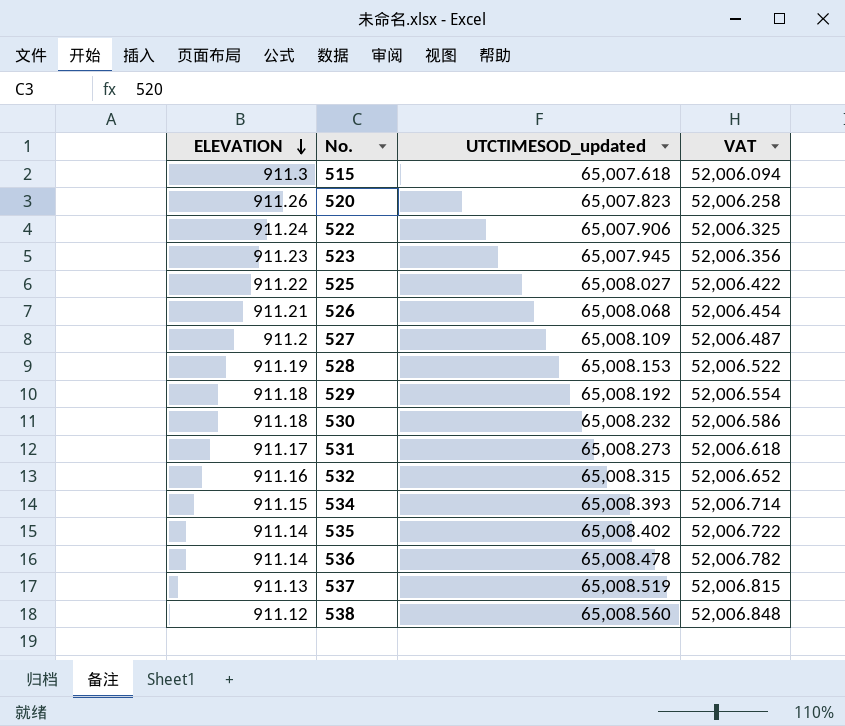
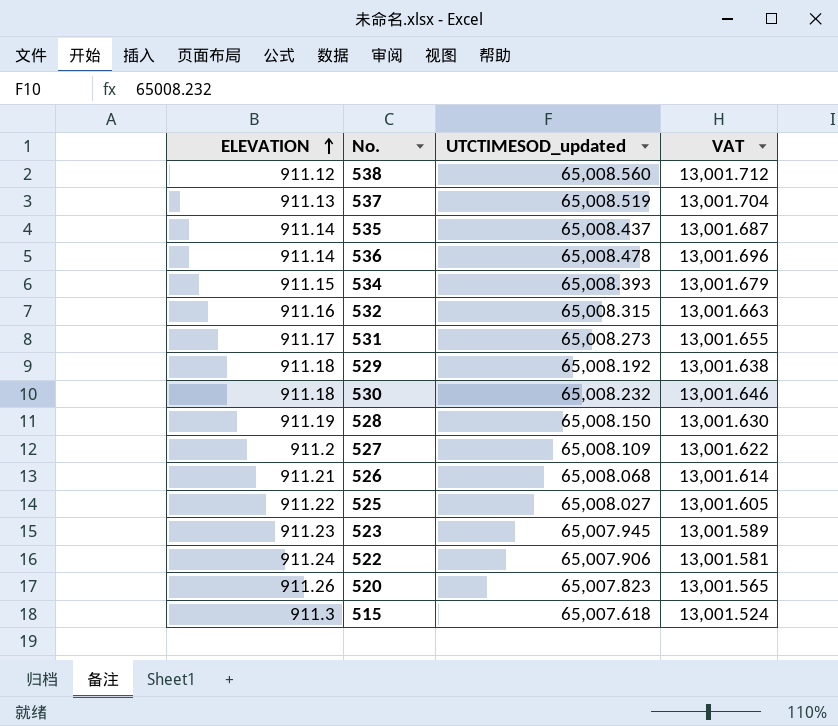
row order: ELEVATION descending -> ELEVATION ascending
column VAT | formula: [UTCTIMESOD_updated] * 0.8 -> [UTCTIMESOD_updated] * 0.2
535 | UTCTIMESOD_updated: 65,008.402 -> 65,008.437
528 | UTCTIMESOD_updated: 65,008.153 -> 65,008.150

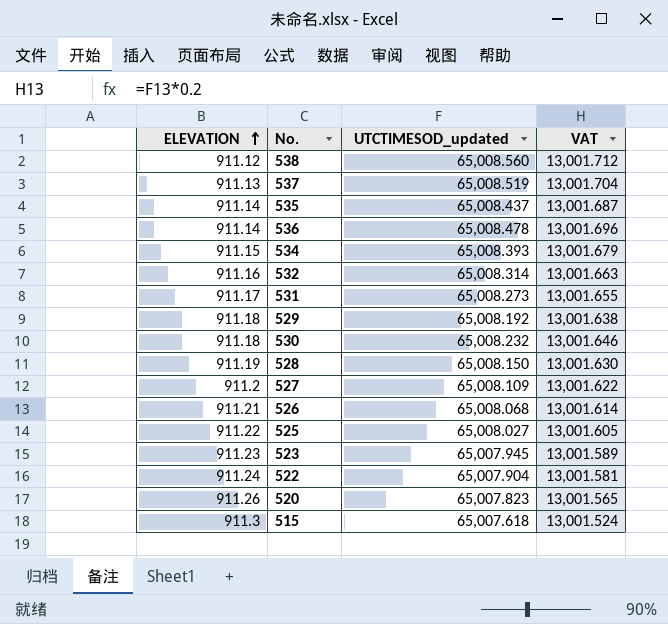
532 | UTCTIMESOD_updated: 65,008.315 -> 65,008.314
522 | UTCTIMESOD_updated: 65,007.906 -> 65,007.904

